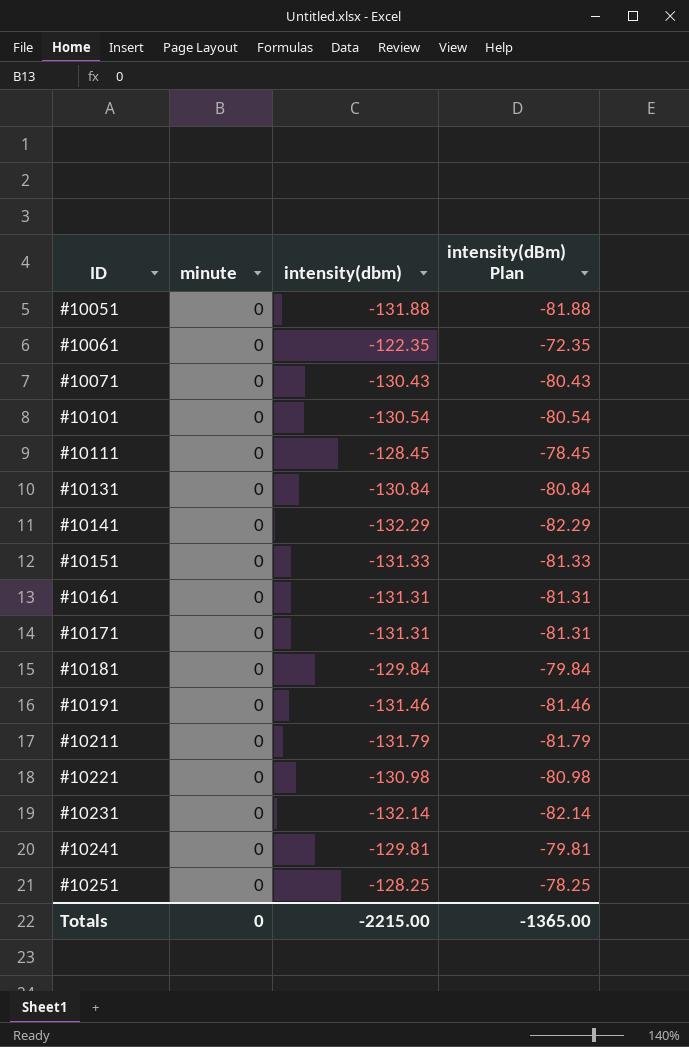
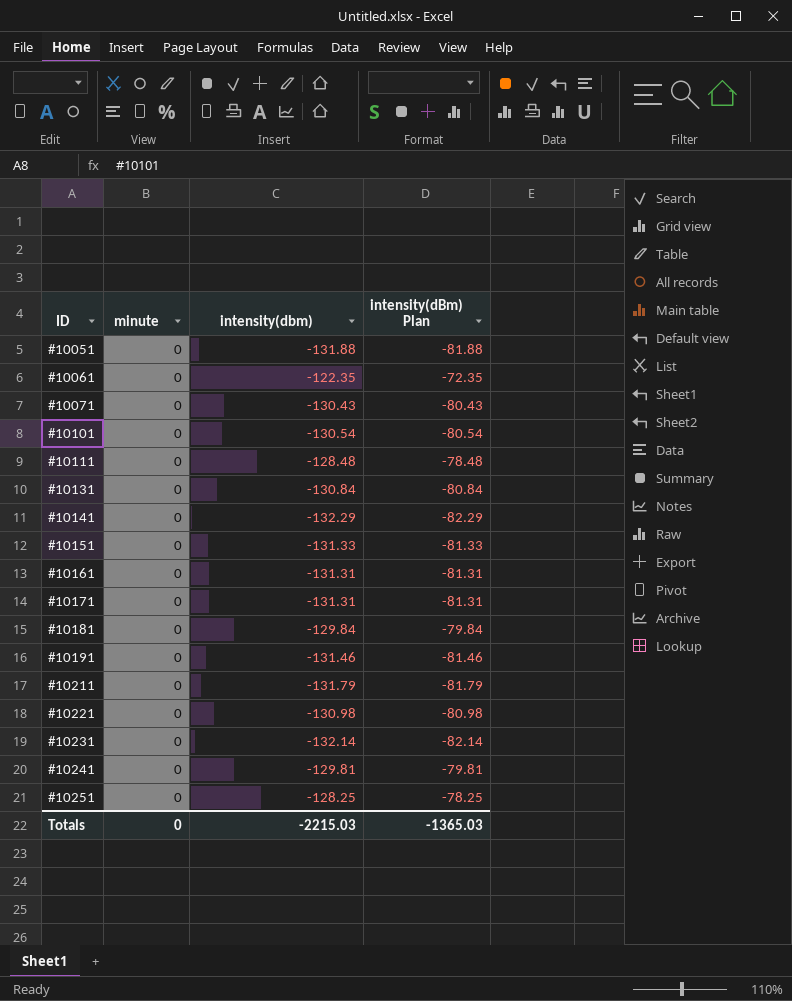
#10111 | intensity(dbm): -128.45 -> -128.48
#10111 | intensity(dBm) Plan: -78.45 -> -78.48
Totals | intensity(dbm): -2215.00 -> -2215.03
Totals | intensity(dBm) Plan: -1365.00 -> -1365.03

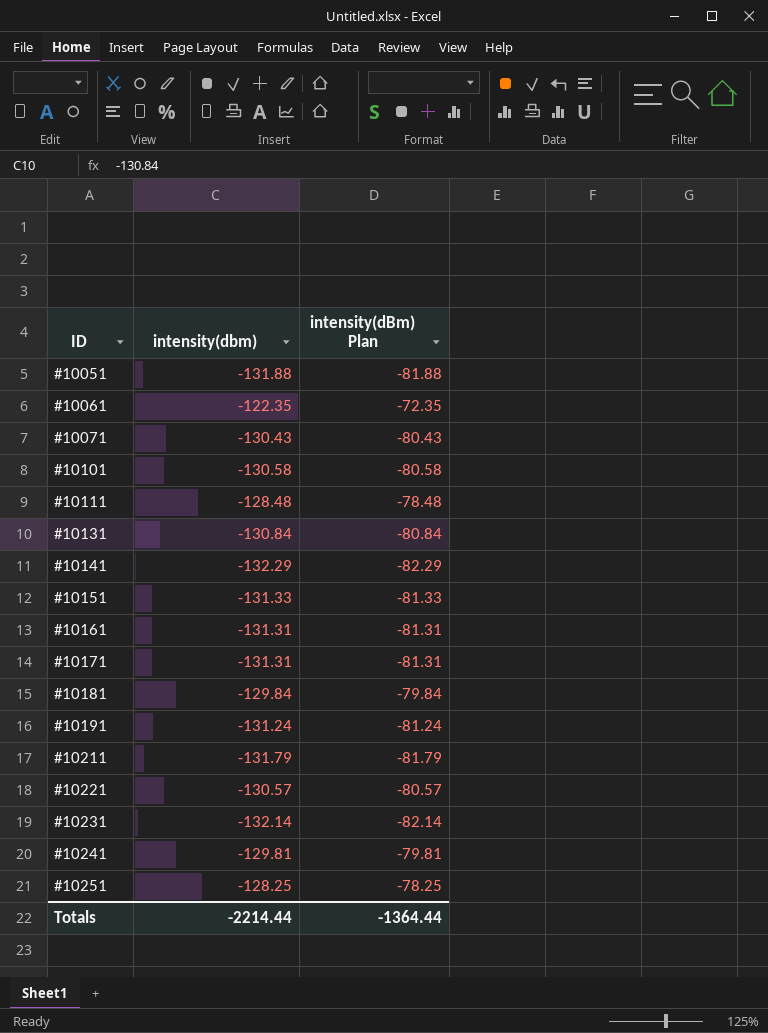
column minute | position: 2 -> none
#10101 | intensity(dbm): -130.54 -> -130.58
#10101 | intensity(dBm) Plan: -80.54 -> -80.58
#10191 | intensity(dbm): -131.46 -> -131.24
#10191 | intensity(dBm) Plan: -81.46 -> -81.24
#10221 | intensity(dbm): -130.98 -> -130.57
#10221 | intensity(dBm) Plan: -80.98 -> -80.57
Totals | intensity(dbm): -2215.03 -> -2214.44
Totals | intensity(dBm) Plan: -1365.03 -> -1364.44

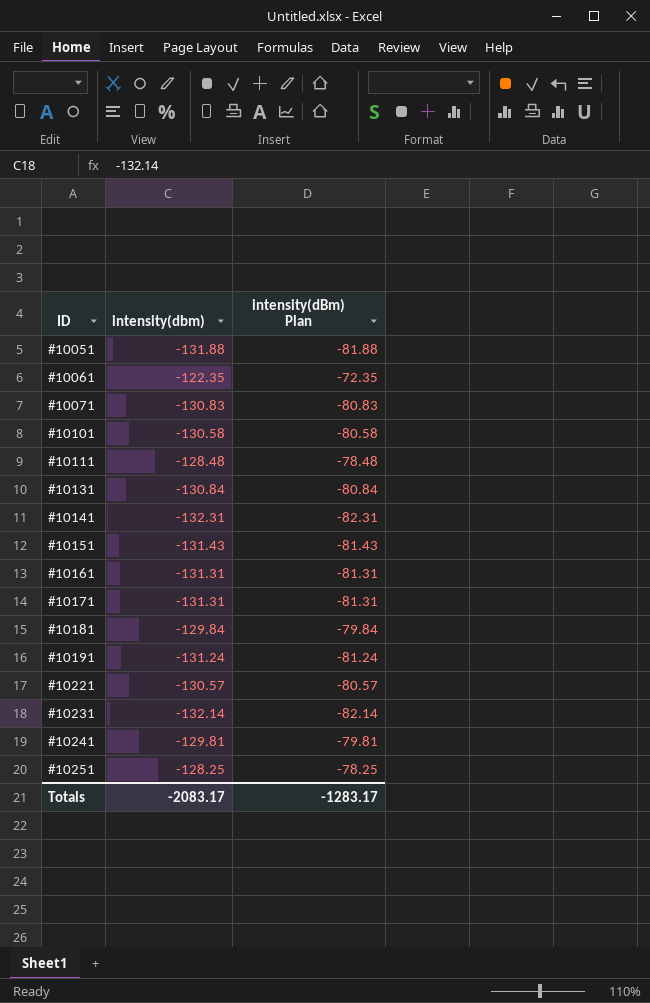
row #10211: -131.79 | -81.79 -> none
#10071 | intensity(dbm): -130.43 -> -130.83
#10071 | intensity(dBm) Plan: -80.43 -> -80.83
#10141 | intensity(dbm): -132.29 -> -132.31
#10141 | intensity(dBm) Plan: -82.29 -> -82.31
#10151 | intensity(dbm): -131.33 -> -131.43
#10151 | intensity(dBm) Plan: -81.33 -> -81.43
Totals | intensity(dbm): -2214.44 -> -2083.17
Totals | intensity(dBm) Plan: -1364.44 -> -1283.17

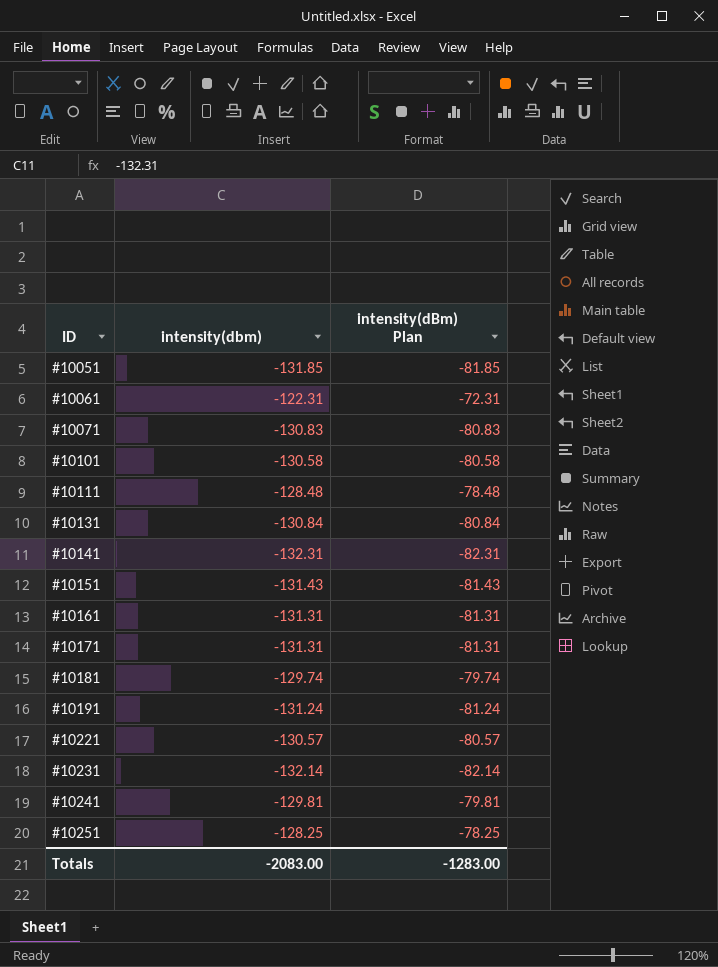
#10051 | intensity(dbm): -131.88 -> -131.85
#10051 | intensity(dBm) Plan: -81.88 -> -81.85
#10061 | intensity(dbm): -122.35 -> -122.31
#10061 | intensity(dBm) Plan: -72.35 -> -72.31
#10181 | intensity(dbm): -129.84 -> -129.74
#10181 | intensity(dBm) Plan: -79.84 -> -79.74
Totals | intensity(dbm): -2083.17 -> -2083.00
Totals | intensity(dBm) Plan: -1283.17 -> -1283.00

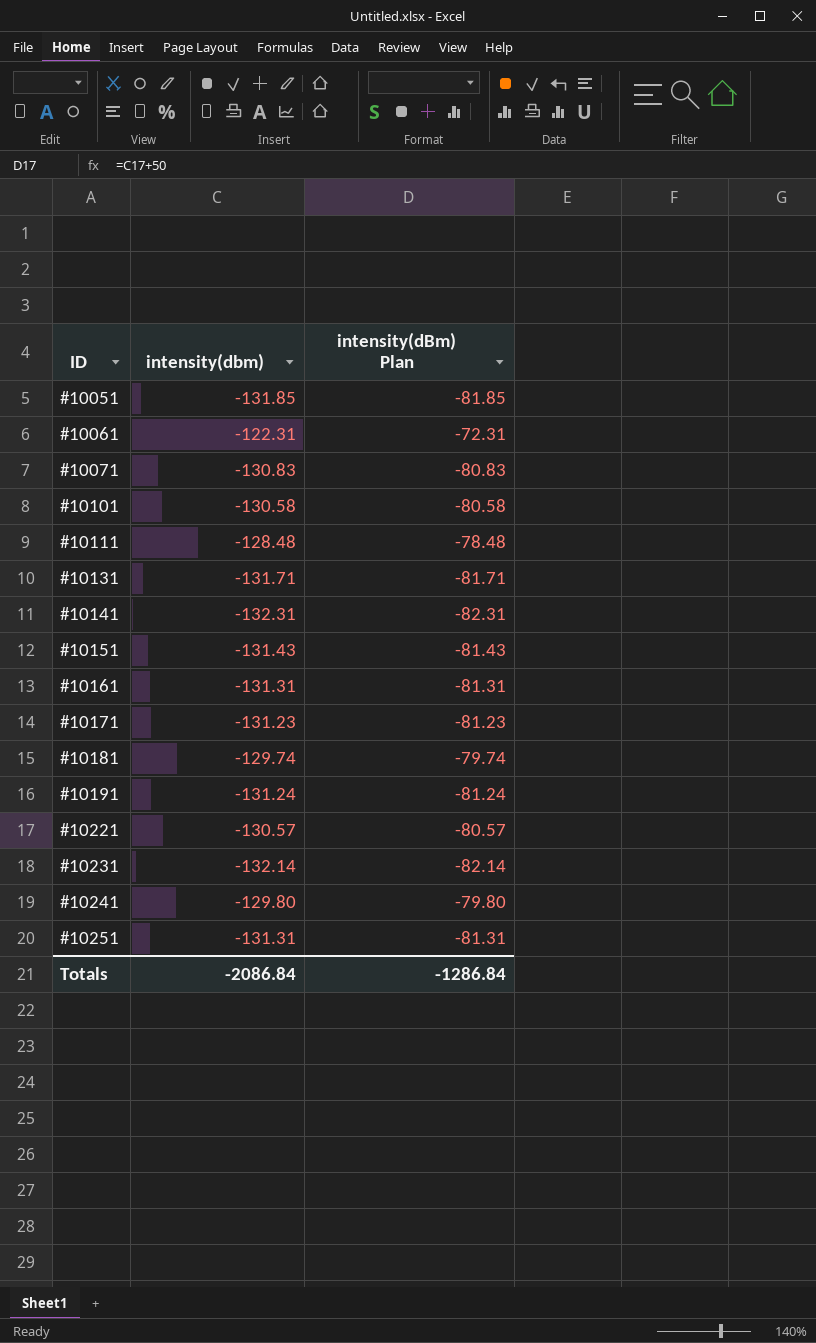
#10131 | intensity(dbm): -130.84 -> -131.71
#10131 | intensity(dBm) Plan: -80.84 -> -81.71
#10171 | intensity(dbm): -131.31 -> -131.23
#10171 | intensity(dBm) Plan: -81.31 -> -81.23
#10241 | intensity(dbm): -129.81 -> -129.80
#10241 | intensity(dBm) Plan: -79.81 -> -79.80
#10251 | intensity(dbm): -128.25 -> -131.31
#10251 | intensity(dBm) Plan: -78.25 -> -81.31
Totals | intensity(dbm): -2083.00 -> -2086.84
Totals | intensity(dBm) Plan: -1283.00 -> -1286.84

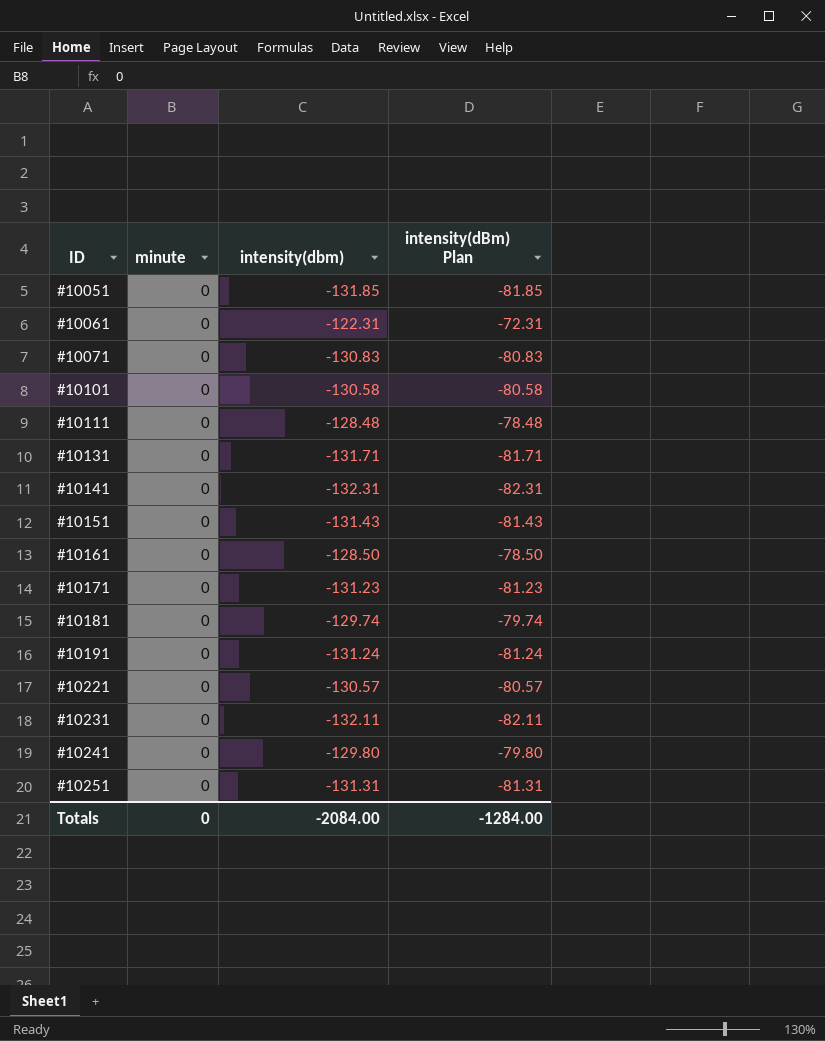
column minute | position: none -> 2
#10161 | intensity(dbm): -131.31 -> -128.50
#10161 | intensity(dBm) Plan: -81.31 -> -78.50
#10231 | intensity(dbm): -132.14 -> -132.11
#10231 | intensity(dBm) Plan: -82.14 -> -82.11
Totals | intensity(dbm): -2086.84 -> -2084.00
Totals | intensity(dBm) Plan: -1286.84 -> -1284.00

